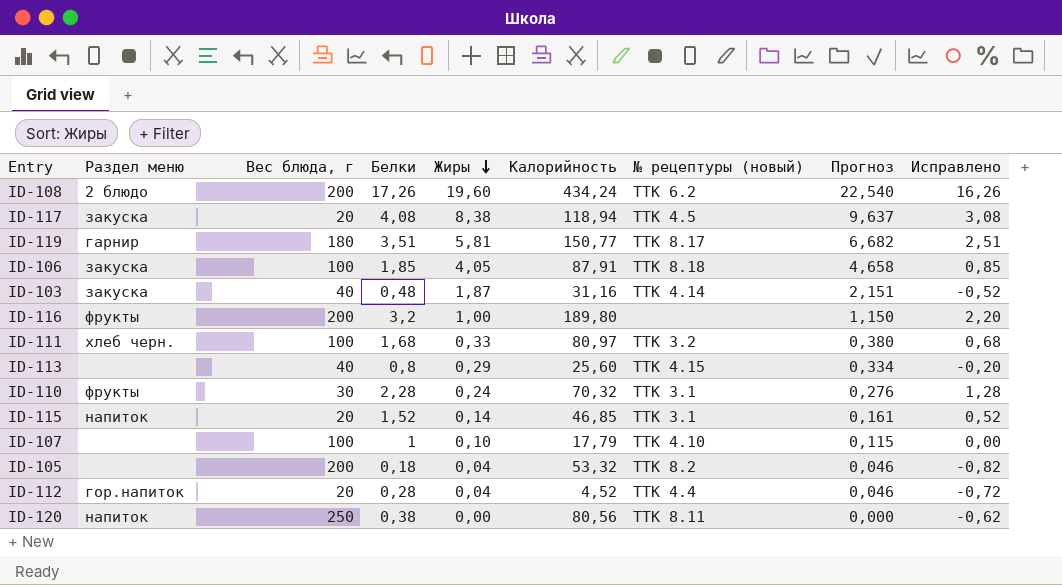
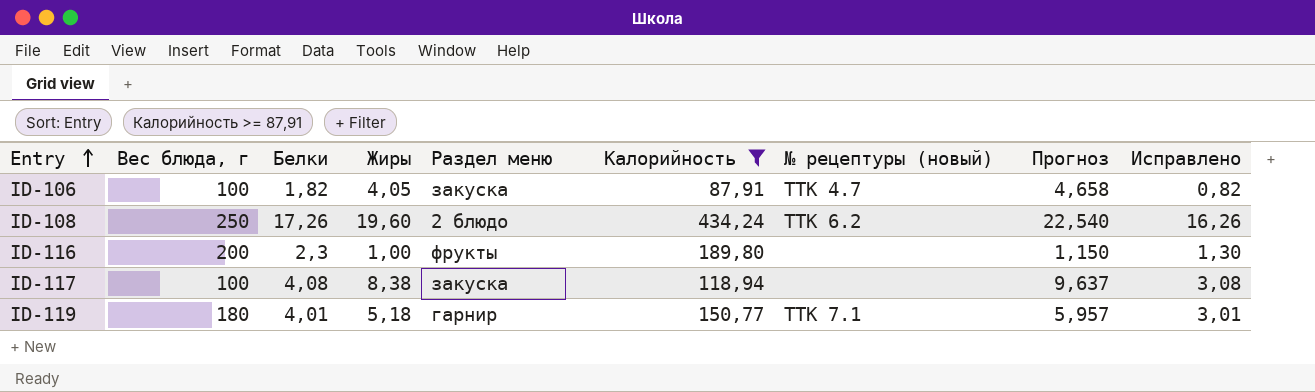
filter: none -> Калорийность >= 87,91
row order: Жиры descending -> Entry ascending
column Раздел меню | position: 2 -> 5
ID-106 | Белки: 1,85 -> 1,82
ID-106 | № рецептуры (новый): ТТК 8.18 -> ТТК 4.7
ID-106 | Исправлено: 0,85 -> 0,82
ID-108 | Вес блюда, г: 200 -> 250
ID-116 | Белки: 3,2 -> 2,3
ID-116 | Исправлено: 2,20 -> 1,30
ID-117 | Вес блюда, г: 20 -> 100
ID-117 | № рецептуры (новый): ТТК 4.5 -> none
ID-119 | Белки: 3,51 -> 4,01
ID-119 | Жиры: 5,81 -> 5,18
ID-119 | № рецептуры (новый): ТТК 8.17 -> ТТК 7.1
ID-119 | Прогноз: 6,682 -> 5,957
ID-119 | Исправлено: 2,51 -> 3,01

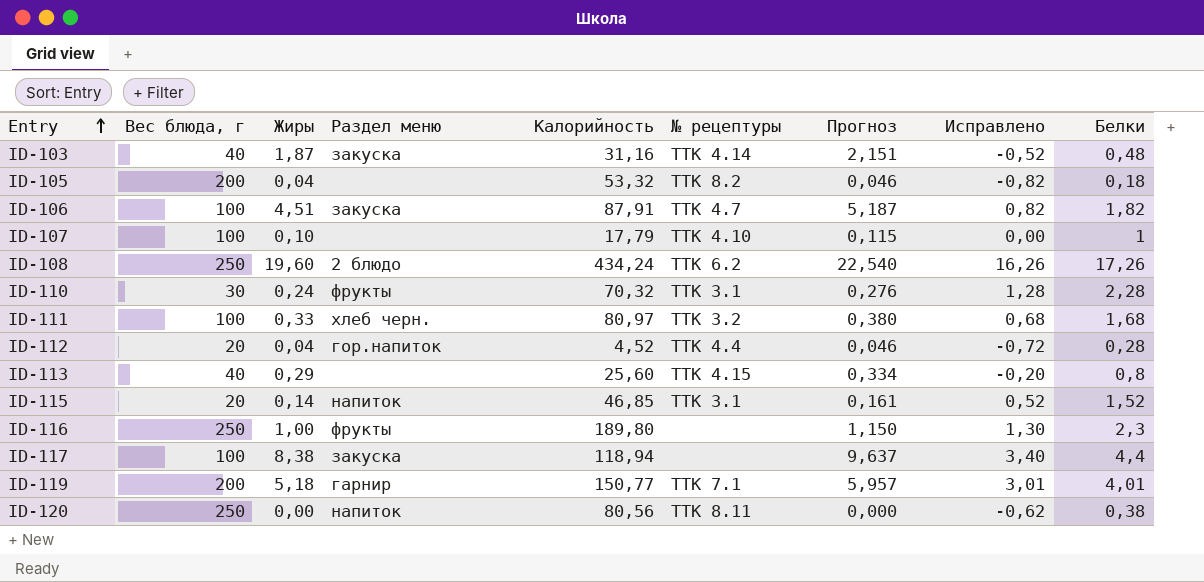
filter: Калорийность >= 87,91 -> none
column name: № рецептуры (новый) -> № рецептуры
column Белки | position: 3 -> 9
ID-106 | Жиры: 4,05 -> 4,51
ID-106 | Прогноз: 4,658 -> 5,187
ID-116 | Вес блюда, г: 200 -> 250
ID-117 | Исправлено: 3,08 -> 3,40
ID-117 | Белки: 4,08 -> 4,4
ID-119 | Вес блюда, г: 180 -> 200

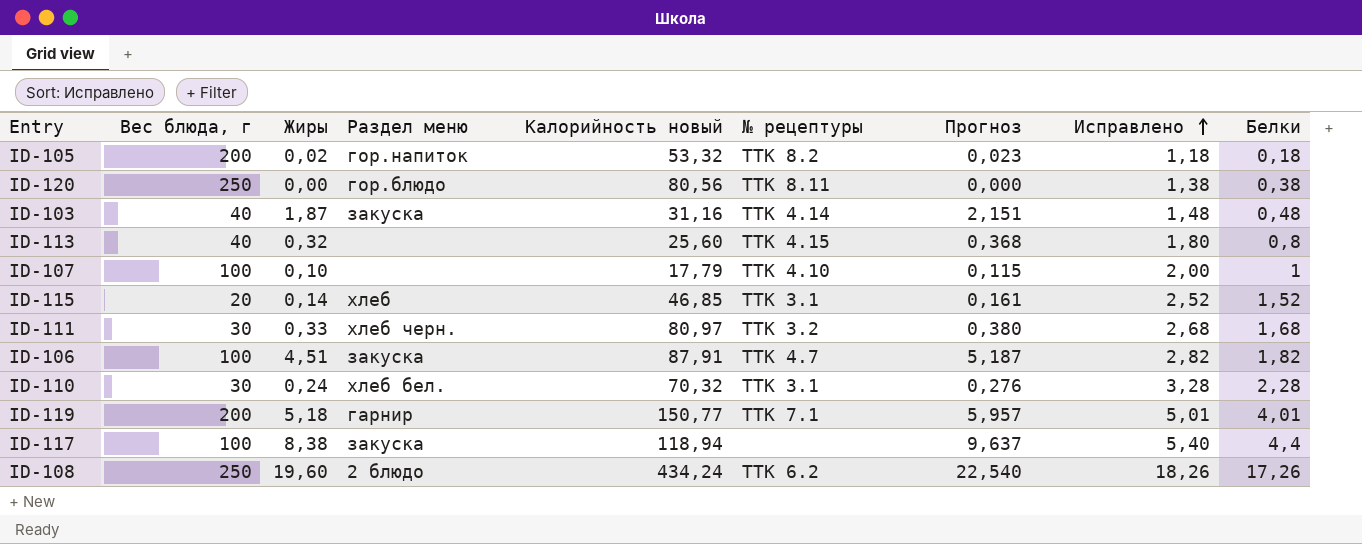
row order: Entry ascending -> Исправлено ascending
column name: Калорийность -> Калорийность новый
column Исправлено | formula: [Белки] - 1 -> [Белки] + 1
row ID-112: 20 | 0,04 | гор.напиток | 4,52 | ТТК 4.4 | 0,046 | -0,72 | 0,28 -> none
row ID-116: 250 | 1,00 | фрукты | 189,80 | none | 1,150 | 1,30 | 2,3 -> none
ID-105 | Жиры: 0,04 -> 0,02
ID-105 | Раздел меню: none -> гор.напиток
ID-105 | Прогноз: 0,046 -> 0,023
ID-120 | Раздел меню: напиток -> гор.блюдо
ID-113 | Жиры: 0,29 -> 0,32
ID-113 | Прогноз: 0,334 -> 0,368
ID-115 | Раздел меню: напиток -> хлеб
ID-111 | Вес блюда, г: 100 -> 30
ID-110 | Раздел меню: фрукты -> хлеб бел.

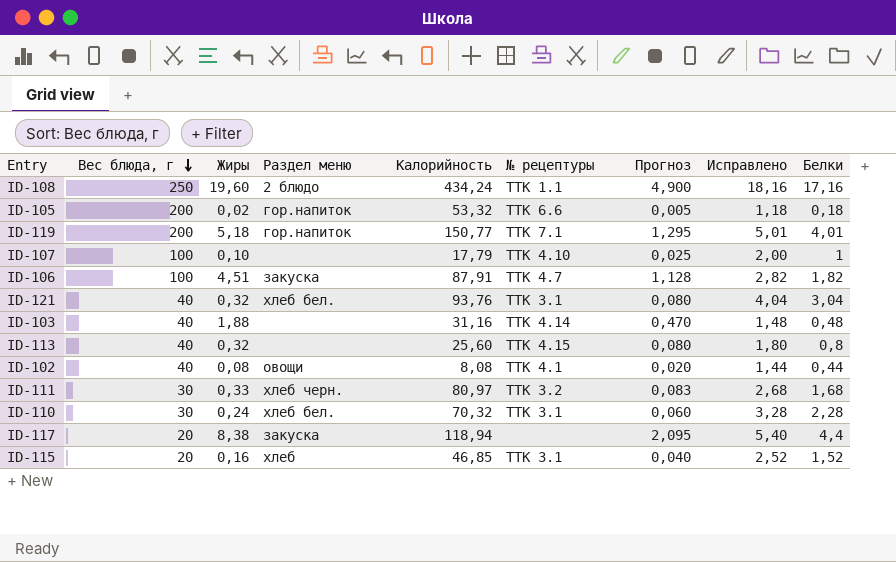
row order: Исправлено ascending -> Вес блюда, г descending
column name: Калорийность новый -> Калорийность
column Прогноз | formula: [Жиры] * 1,15 -> [Жиры] * 0,25
row ID-120: 250 | 0,00 | гор.блюдо | 80,56 | ТТК 8.11 | 0,000 | 1,38 | 0,38 -> none
ID-108 | № рецептуры: ТТК 6.2 -> ТТК 1.1
ID-108 | Исправлено: 18,26 -> 18,16
ID-108 | Белки: 17,26 -> 17,16
ID-105 | № рецептуры: ТТК 8.2 -> ТТК 6.6
ID-119 | Раздел меню: гарнир -> гор.напиток
row ID-121: none -> 40 | 0,32 | хлеб бел. | 93,76 | ТТК 3.1 | 0,080 | 4,04 | 3,04
ID-103 | Жиры: 1,87 -> 1,88
ID-103 | Раздел меню: закуска -> none
row ID-102: none -> 40 | 0,08 | овощи | 8,08 | ТТК 4.1 | 0,020 | 1,44 | 0,44
ID-117 | Вес блюда, г: 100 -> 20
ID-115 | Жиры: 0,14 -> 0,16

